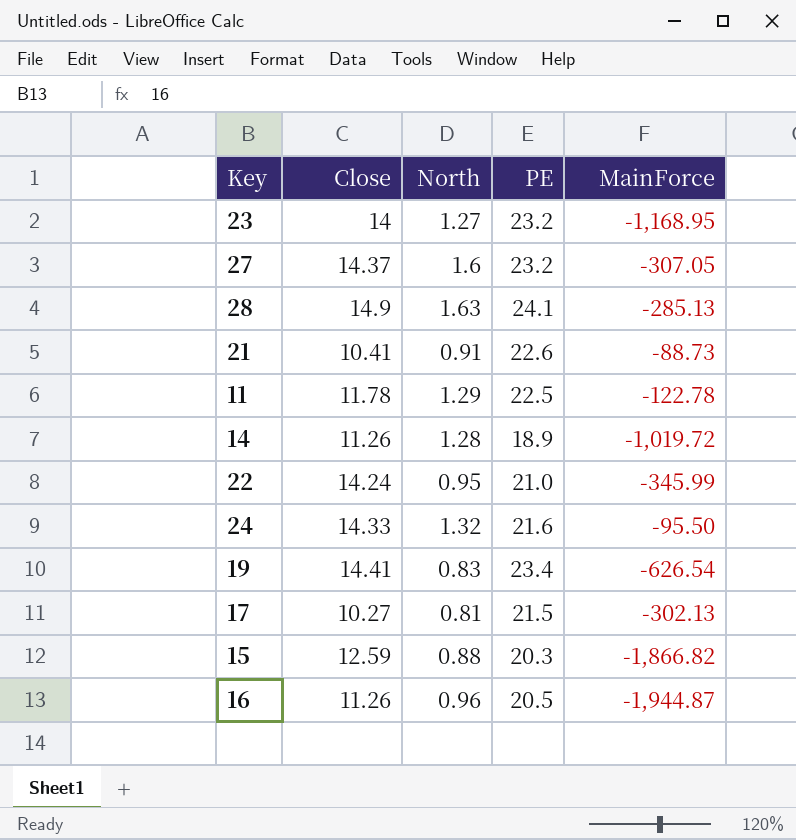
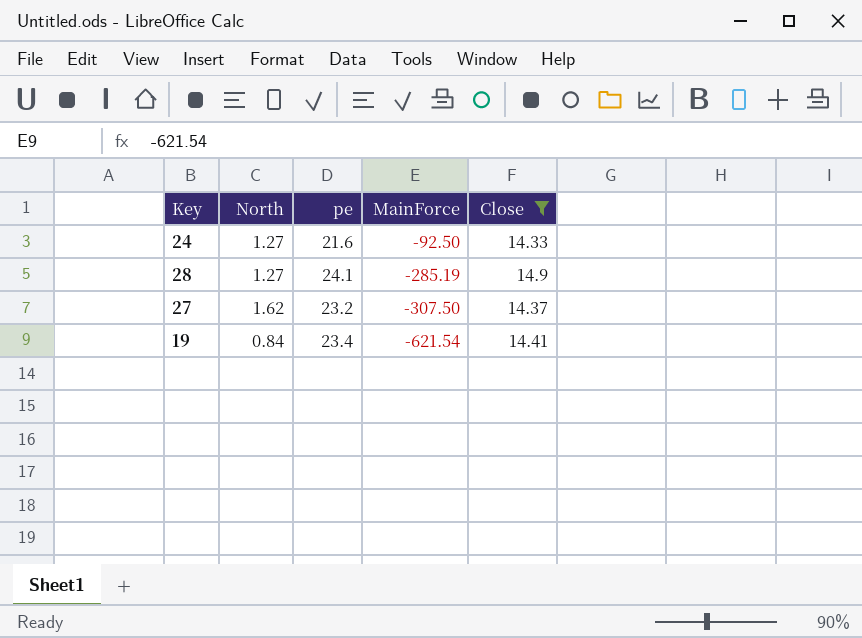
filter: none -> Close >= 14.33
row order: none -> MainForce descending
column name: PE -> pe
column Close | position: 2 -> 5
24 | North: 1.32 -> 1.27
24 | MainForce: -95.50 -> -92.50
28 | North: 1.63 -> 1.27
28 | MainForce: -285.13 -> -285.19
27 | North: 1.6 -> 1.62
27 | MainForce: -307.05 -> -307.50
19 | North: 0.83 -> 0.84
19 | MainForce: -626.54 -> -621.54

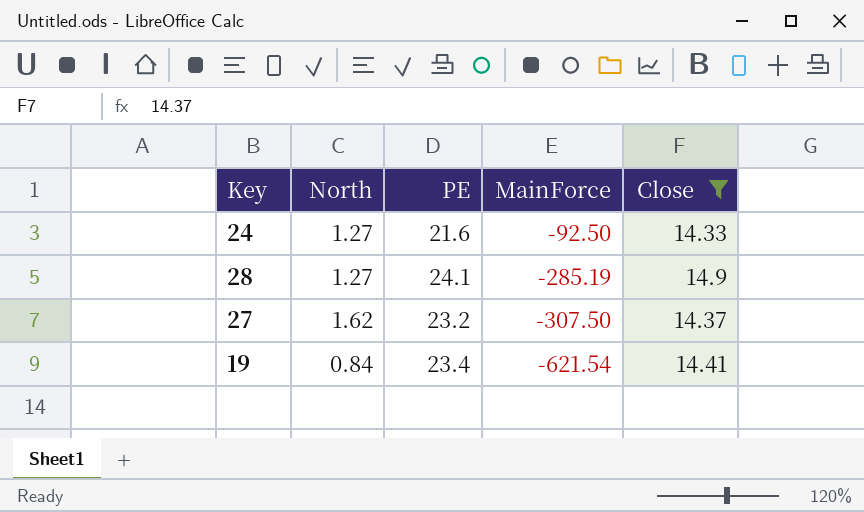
column name: pe -> PE

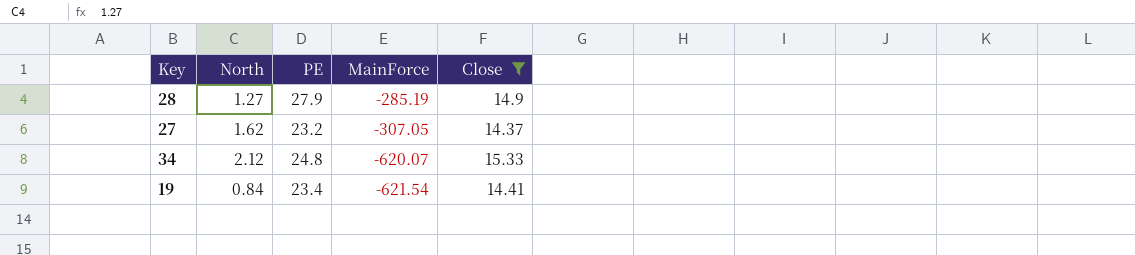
row 24: 1.27 | 21.6 | -92.50 | 14.33 -> none
28 | PE: 24.1 -> 27.9
27 | MainForce: -307.50 -> -307.05
row 34: none -> 2.12 | 24.8 | -620.07 | 15.33

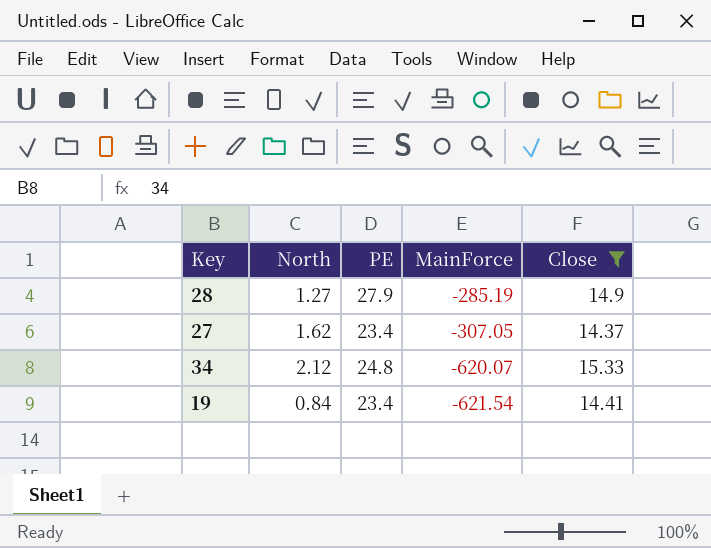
27 | PE: 23.2 -> 23.4

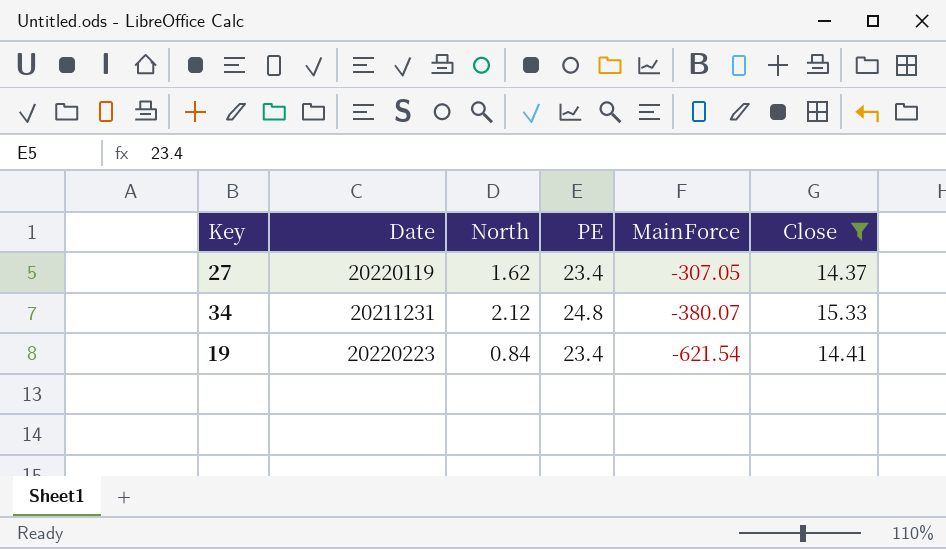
column Date | position: none -> 2
row 28: 1.27 | 27.9 | -285.19 | 14.9 -> none
34 | MainForce: -620.07 -> -380.07

